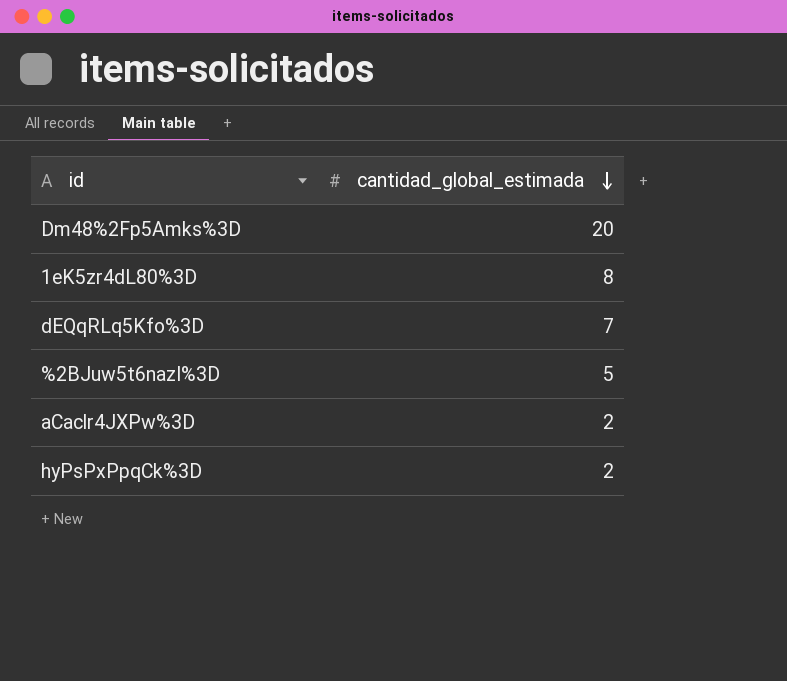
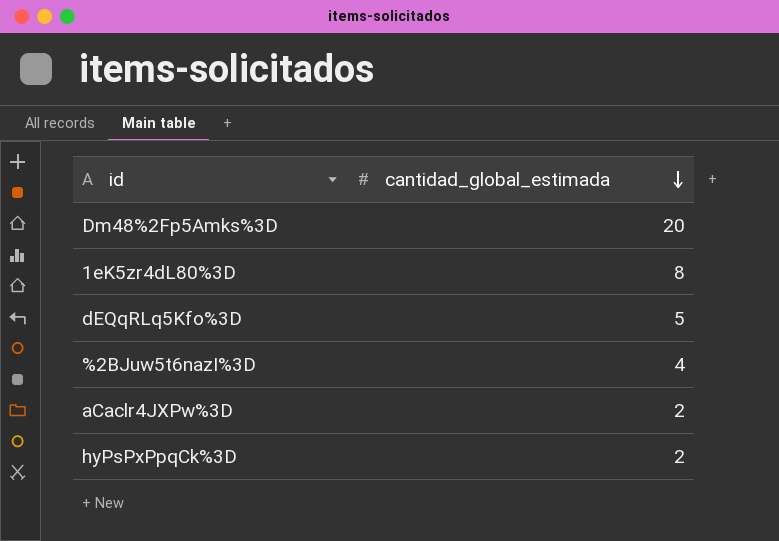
dEQqRLq5Kfo%3D | cantidad_global_estimada: 7 -> 5
%2BJuw5t6nazI%3D | cantidad_global_estimada: 5 -> 4

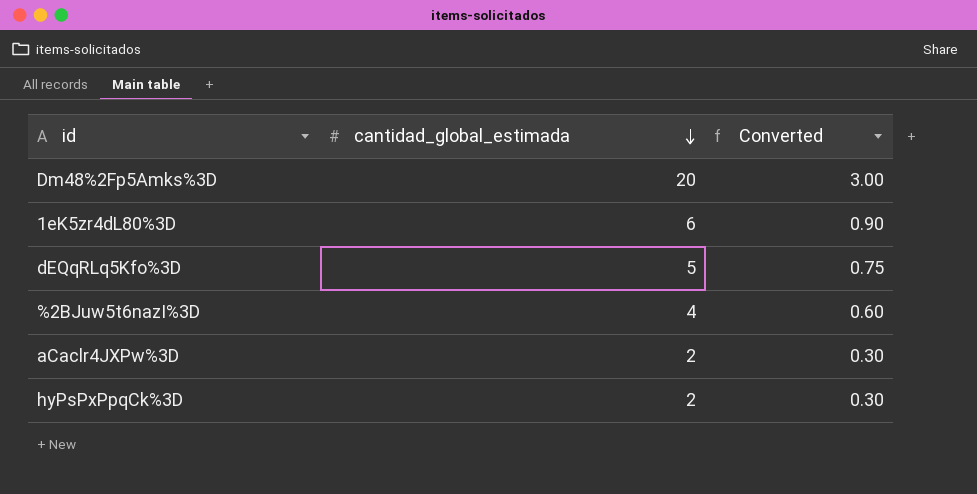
column Converted | formula: none -> [cantidad_global_estimada] * 0.15
1eK5zr4dL80%3D | cantidad_global_estimada: 8 -> 6

